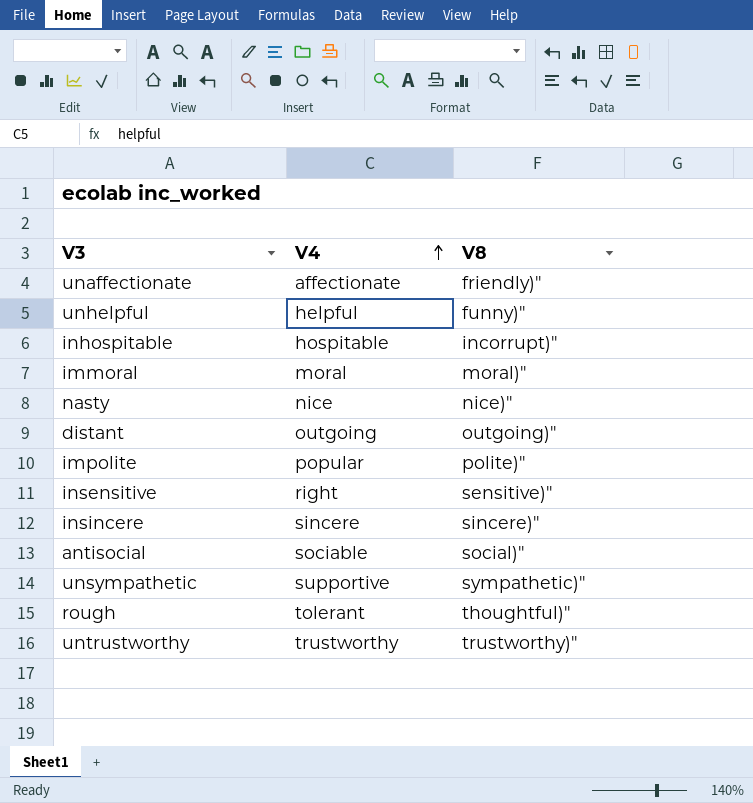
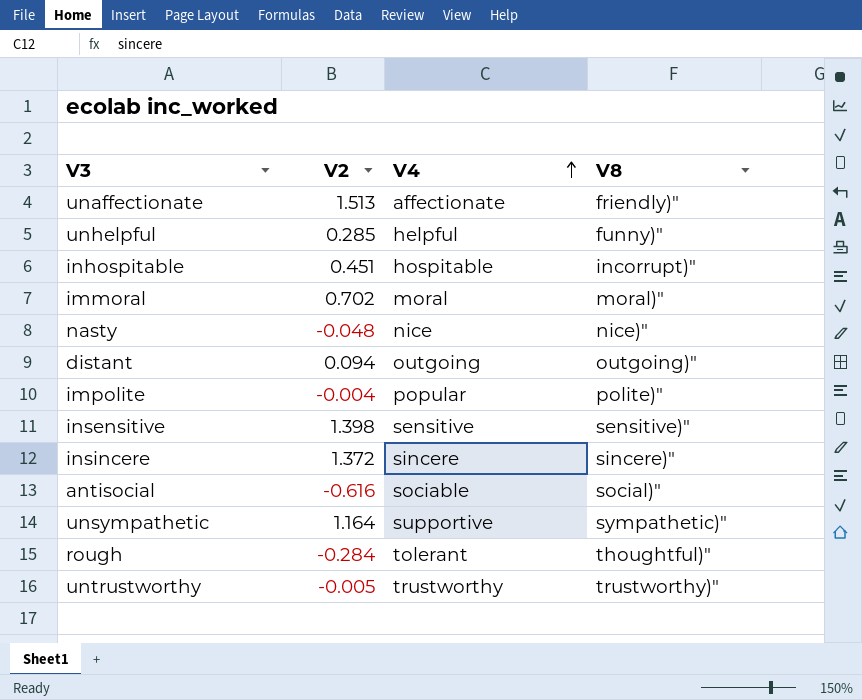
column V2 | position: none -> 2
insensitive | V4: right -> sensitive

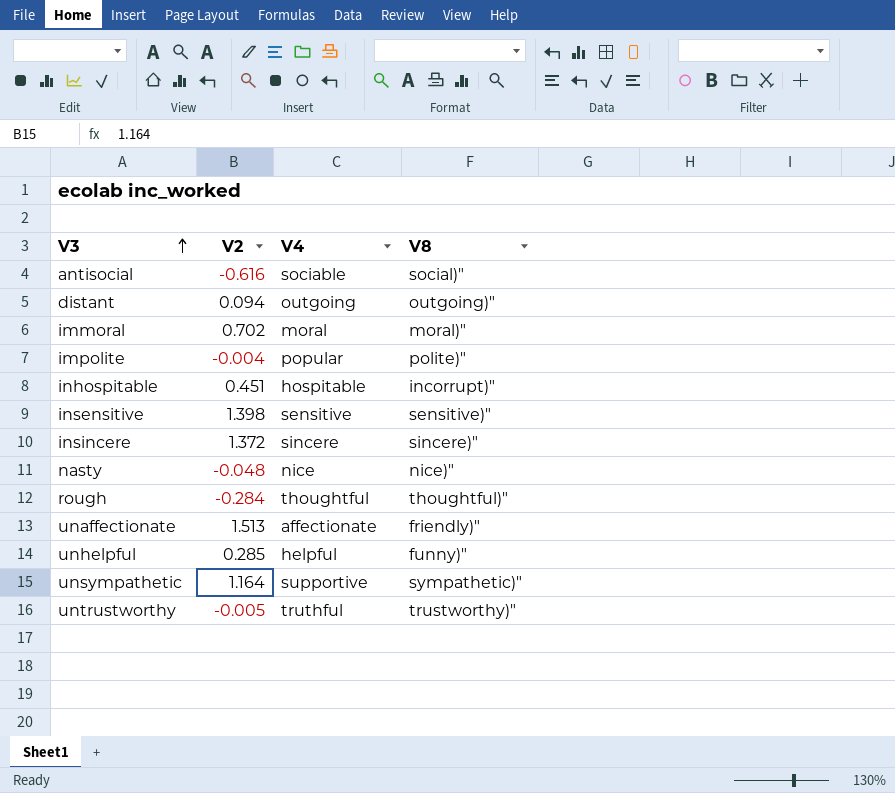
row order: V4 ascending -> V3 ascending
rough | V4: tolerant -> thoughtful
untrustworthy | V4: trustworthy -> truthful

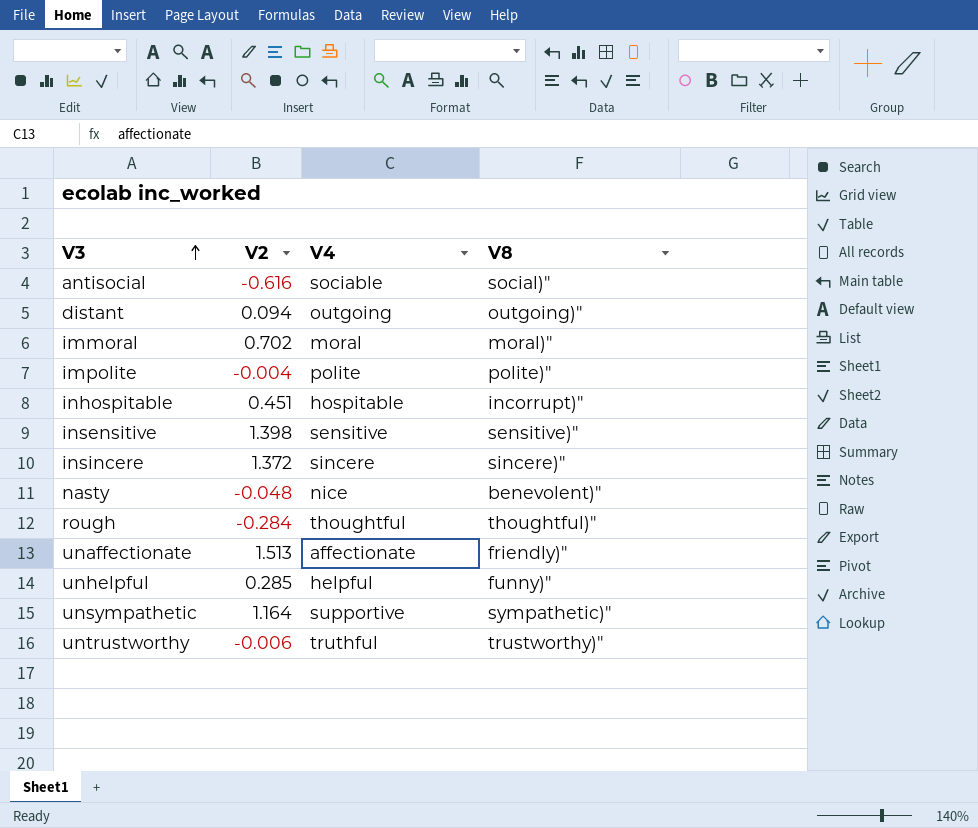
impolite | V4: popular -> polite
nasty | V8: nice)" -> benevolent)"
untrustworthy | V2: -0.005 -> -0.006

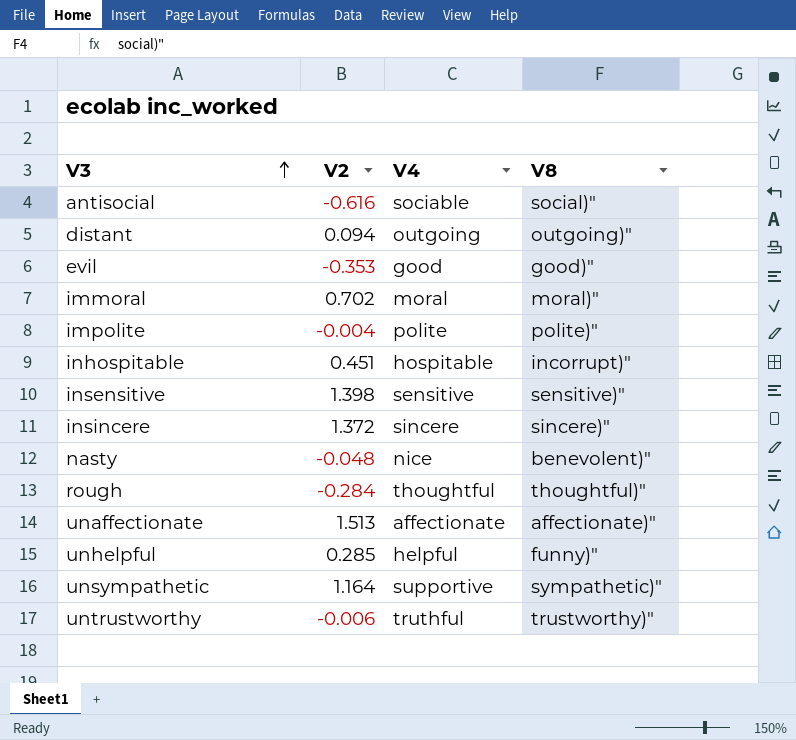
row evil: none -> -0.353 | good | good)"
unaffectionate | V8: friendly)" -> affectionate)"

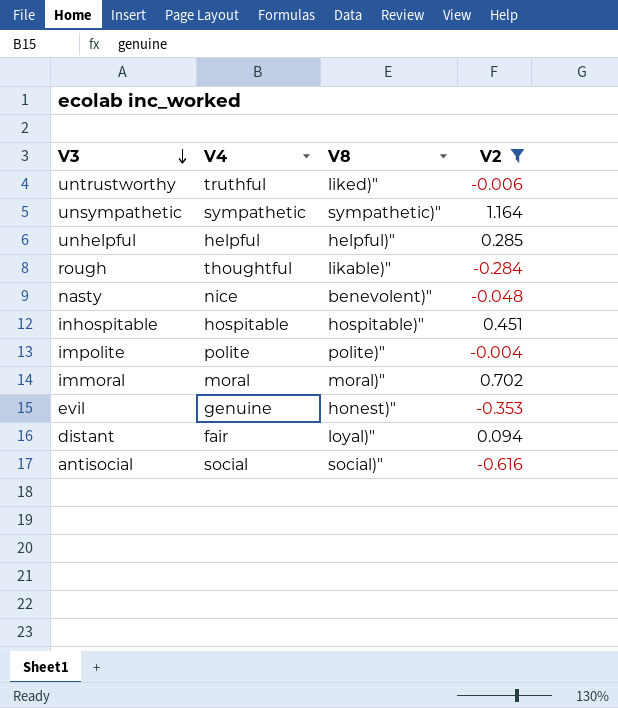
filter: none -> V2 <= 1.164
row order: V3 ascending -> V3 descending
column V2 | position: 2 -> 4
untrustworthy | V8: trustworthy)" -> liked)"
unsympathetic | V4: supportive -> sympathetic
unhelpful | V8: funny)" -> helpful)"
rough | V8: thoughtful)" -> likable)"
inhospitable | V8: incorrupt)" -> hospitable)"
evil | V4: good -> genuine
evil | V8: good)" -> honest)"
distant | V4: outgoing -> fair
distant | V8: outgoing)" -> loyal)"
antisocial | V4: sociable -> social

